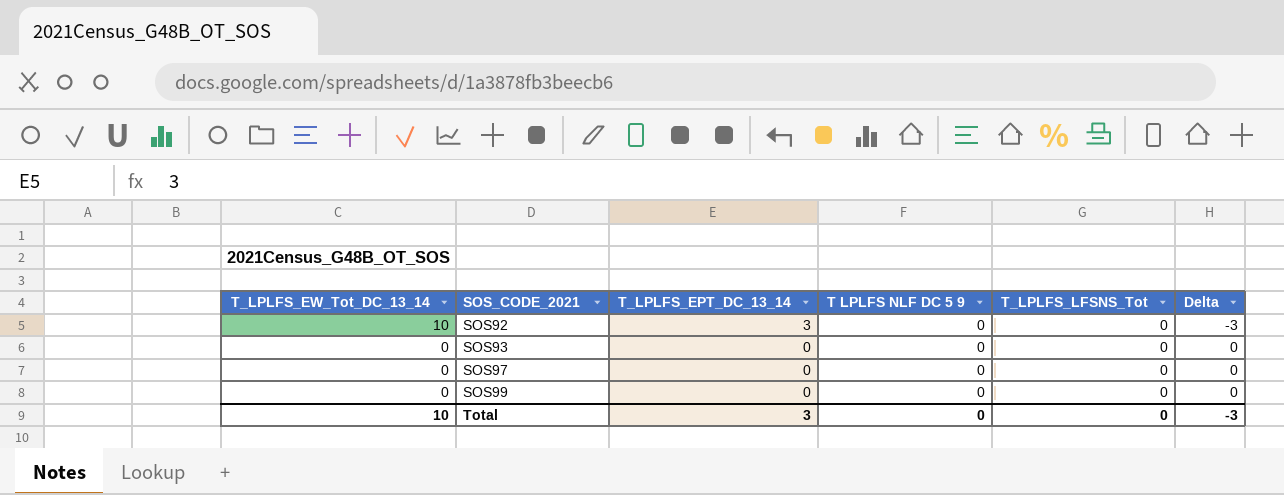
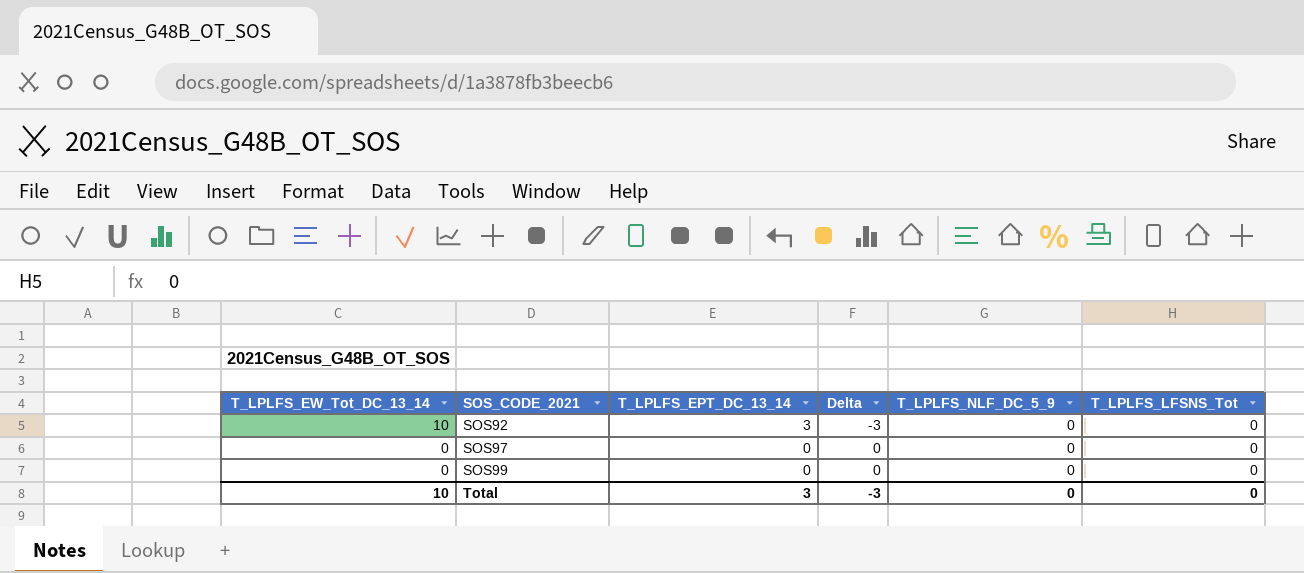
column Delta | position: 6 -> 4
column name: T LPLFS NLF DC 5 9 -> T_LPLFS_NLF_DC_5_9
row SOS93: 0 | 0 | 0 | 0 | 0 -> none

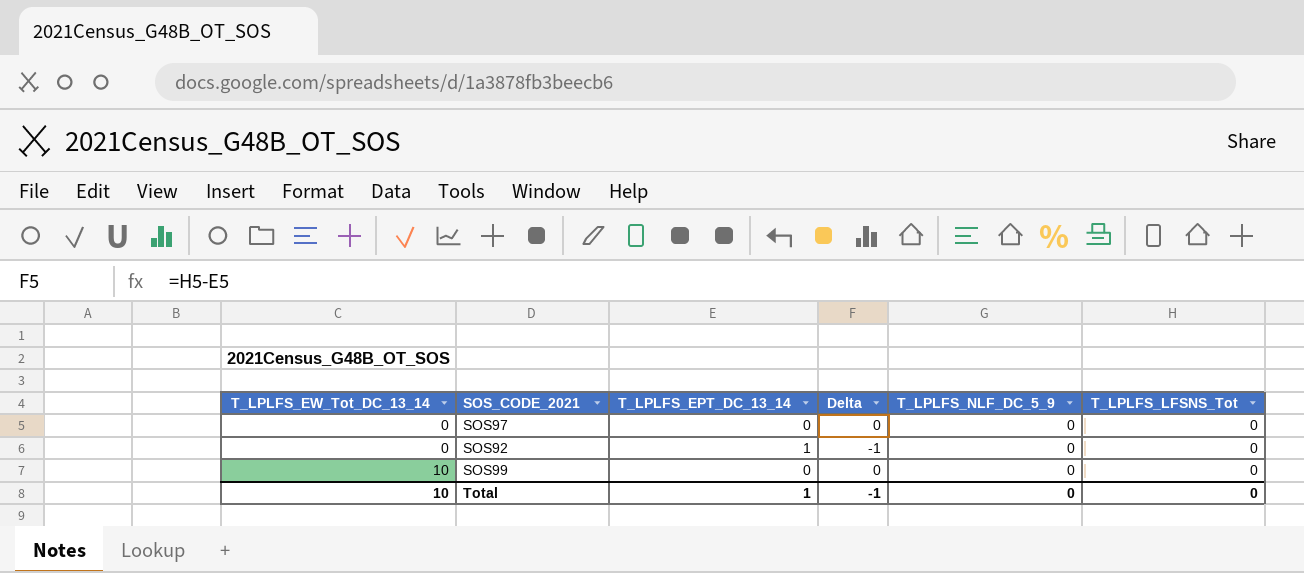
row order: T_LPLFS_EW_Tot_DC_13_14 descending -> T_LPLFS_EW_Tot_DC_13_14 ascending
SOS92 | T_LPLFS_EW_Tot_DC_13_14: 10 -> 0
SOS92 | T_LPLFS_EPT_DC_13_14: 3 -> 1
SOS92 | Delta: -3 -> -1
SOS99 | T_LPLFS_EW_Tot_DC_13_14: 0 -> 10
Total | T_LPLFS_EPT_DC_13_14: 3 -> 1
Total | Delta: -3 -> -1

